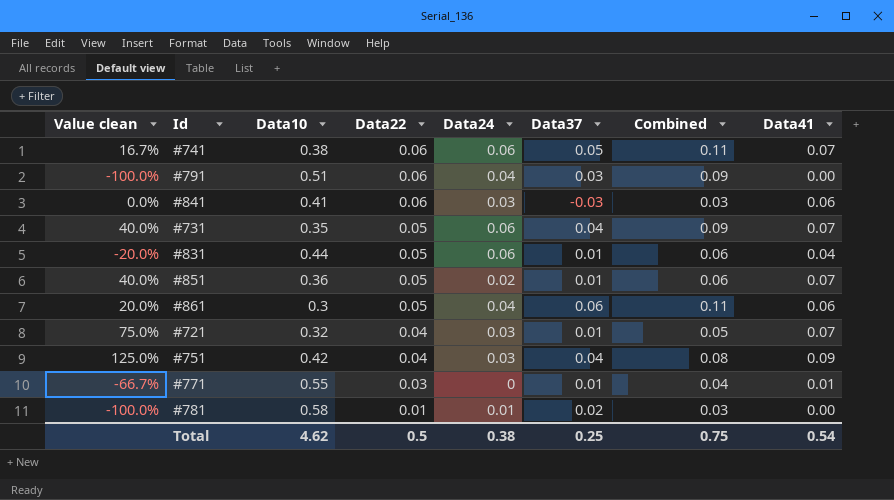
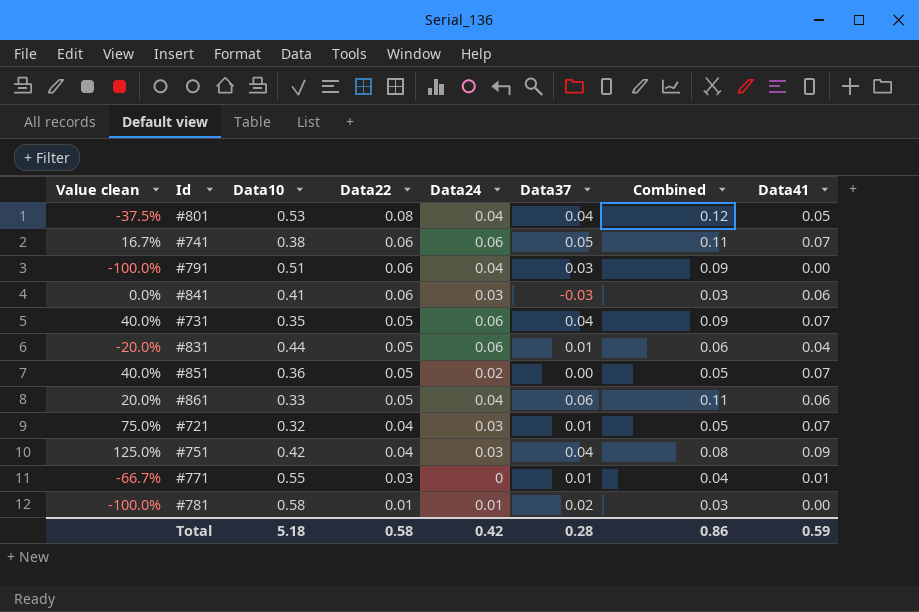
row #801: none -> -37.5% | 0.53 | 0.08 | 0.04 | 0.04 | 0.12 | 0.05
#851 | Data37: 0.01 -> 0.00
#851 | Combined: 0.06 -> 0.05
#861 | Data10: 0.3 -> 0.33
Total | Data10: 4.62 -> 5.18
Total | Data22: 0.5 -> 0.58
Total | Data24: 0.38 -> 0.42
Total | Data37: 0.25 -> 0.28
Total | Combined: 0.75 -> 0.86
Total | Data41: 0.54 -> 0.59

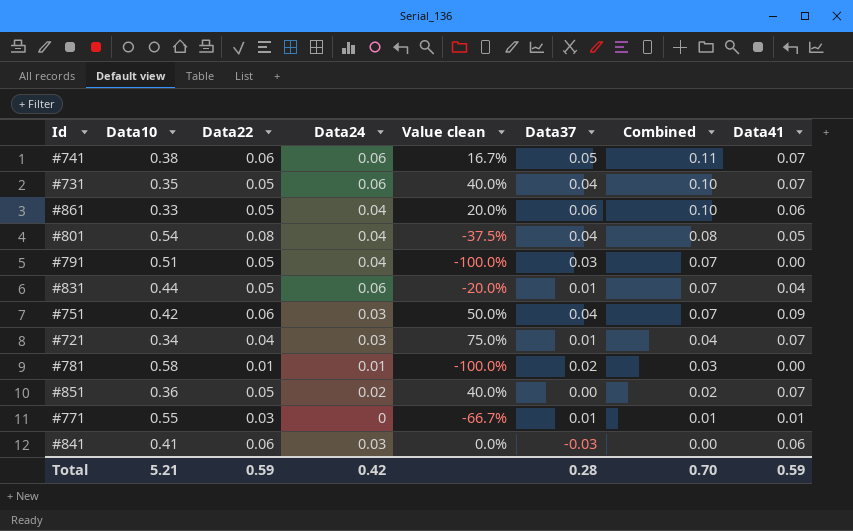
row order: Data22 descending -> Combined descending
column Value clean | position: 1 -> 5
column Combined | formula: [Data22] + [Data37] -> [Data24] + [Data37]
#801 | Data10: 0.53 -> 0.54
#791 | Data22: 0.06 -> 0.05
#751 | Data22: 0.04 -> 0.06
#751 | Value clean: 125.0% -> 50.0%
#721 | Data10: 0.32 -> 0.34
Total | Data10: 5.18 -> 5.21
Total | Data22: 0.58 -> 0.59
Total | Combined: 0.86 -> 0.70

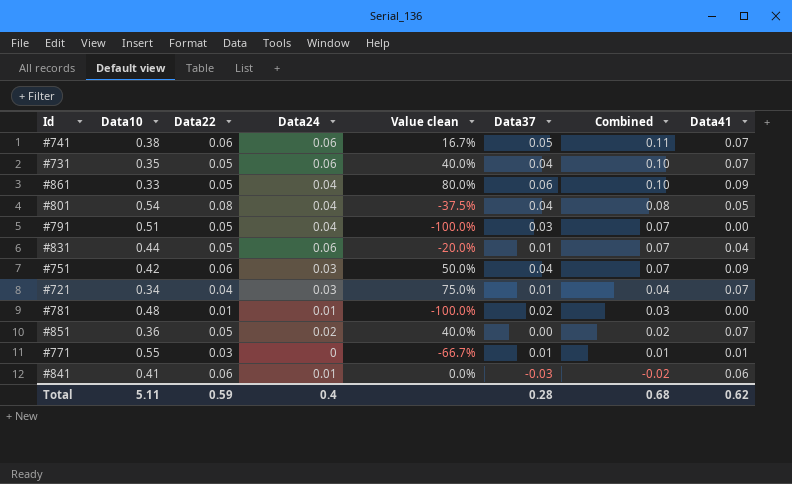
#861 | Value clean: 20.0% -> 80.0%
#861 | Data41: 0.06 -> 0.09
#781 | Data10: 0.58 -> 0.48
#841 | Data24: 0.03 -> 0.01
#841 | Combined: 0.00 -> -0.02
Total | Data10: 5.21 -> 5.11
Total | Data24: 0.42 -> 0.4
Total | Combined: 0.70 -> 0.68
Total | Data41: 0.59 -> 0.62

